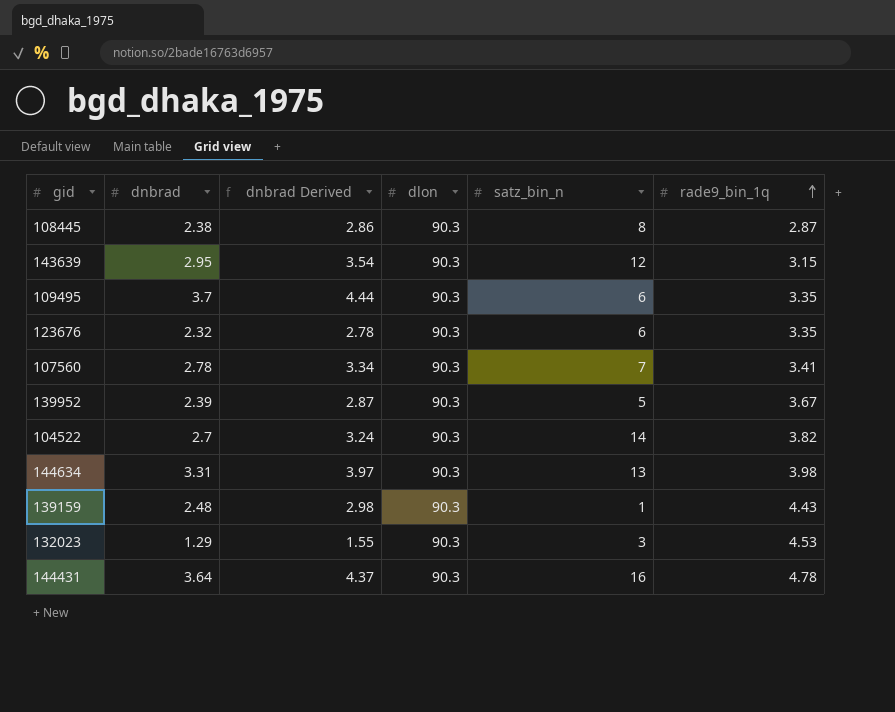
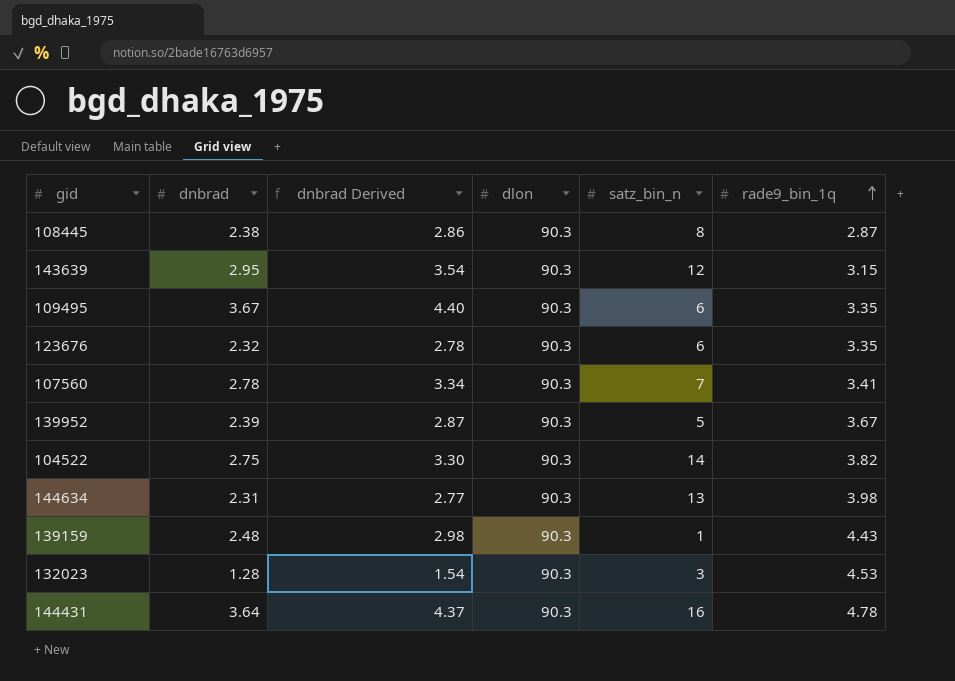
109495 | dnbrad: 3.7 -> 3.67
109495 | dnbrad Derived: 4.44 -> 4.40
104522 | dnbrad: 2.7 -> 2.75
104522 | dnbrad Derived: 3.24 -> 3.30
144634 | dnbrad: 3.31 -> 2.31
144634 | dnbrad Derived: 3.97 -> 2.77
132023 | dnbrad: 1.29 -> 1.28
132023 | dnbrad Derived: 1.55 -> 1.54

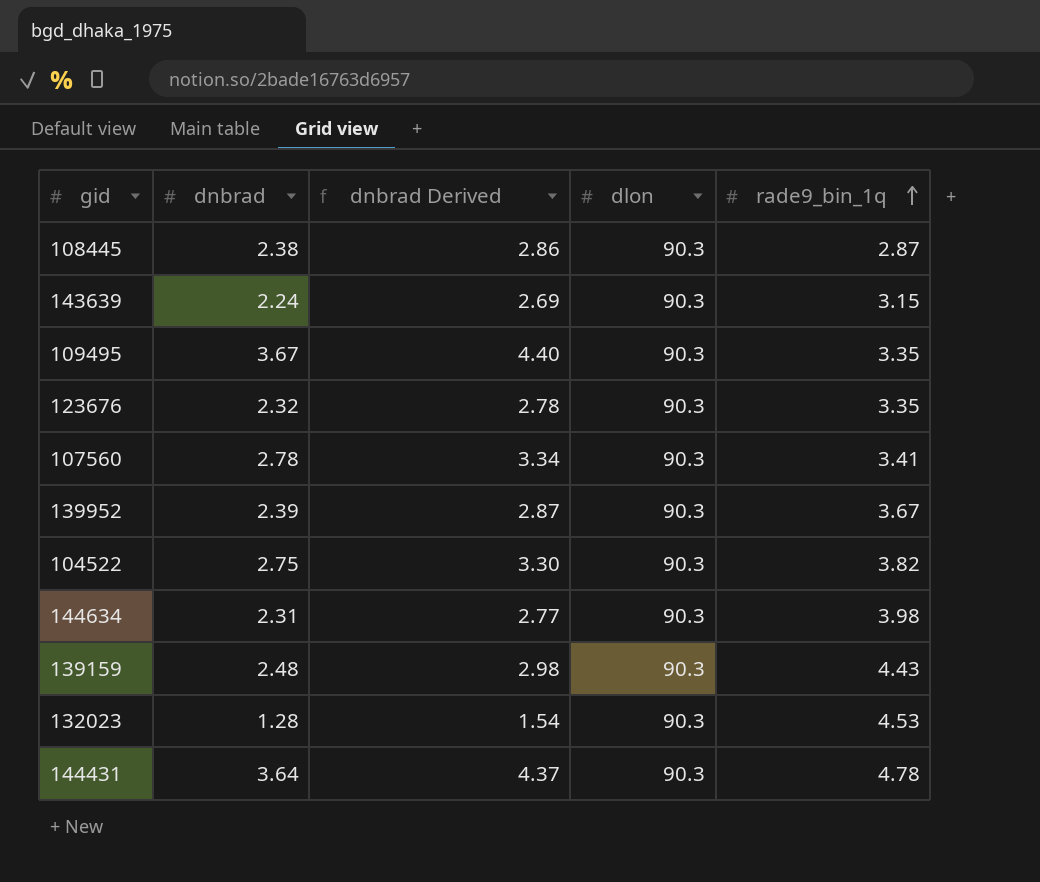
column satz_bin_n | position: 5 -> none
143639 | dnbrad: 2.95 -> 2.24
143639 | dnbrad Derived: 3.54 -> 2.69

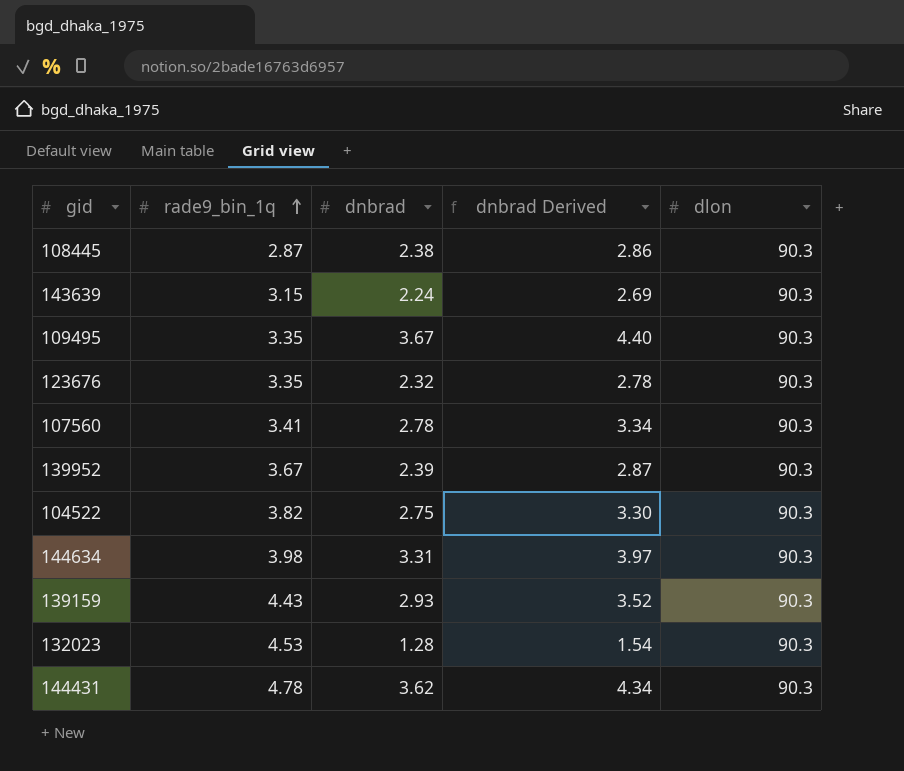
column rade9_bin_1q | position: 5 -> 2
144634 | dnbrad: 2.31 -> 3.31
144634 | dnbrad Derived: 2.77 -> 3.97
139159 | dnbrad: 2.48 -> 2.93
139159 | dnbrad Derived: 2.98 -> 3.52
144431 | dnbrad: 3.64 -> 3.62
144431 | dnbrad Derived: 4.37 -> 4.34

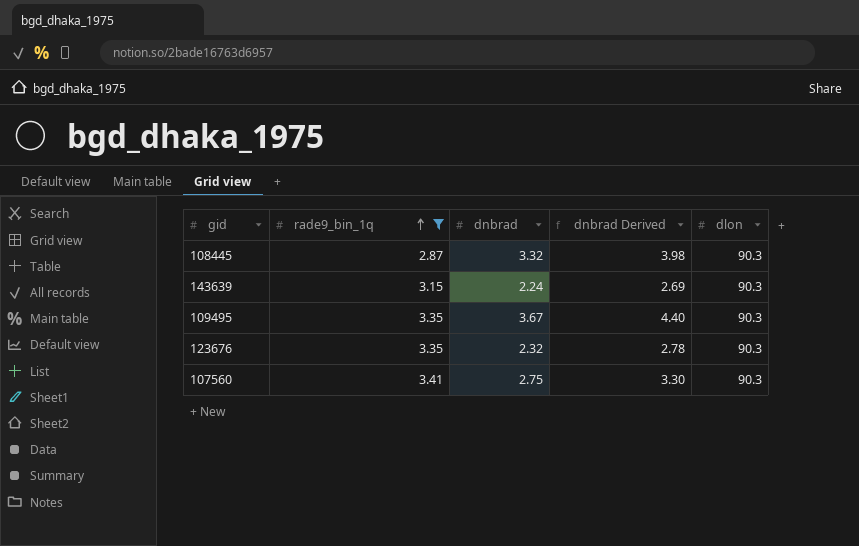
filter: none -> rade9_bin_1q <= 3.41
108445 | dnbrad: 2.38 -> 3.32
108445 | dnbrad Derived: 2.86 -> 3.98
107560 | dnbrad: 2.78 -> 2.75
107560 | dnbrad Derived: 3.34 -> 3.30

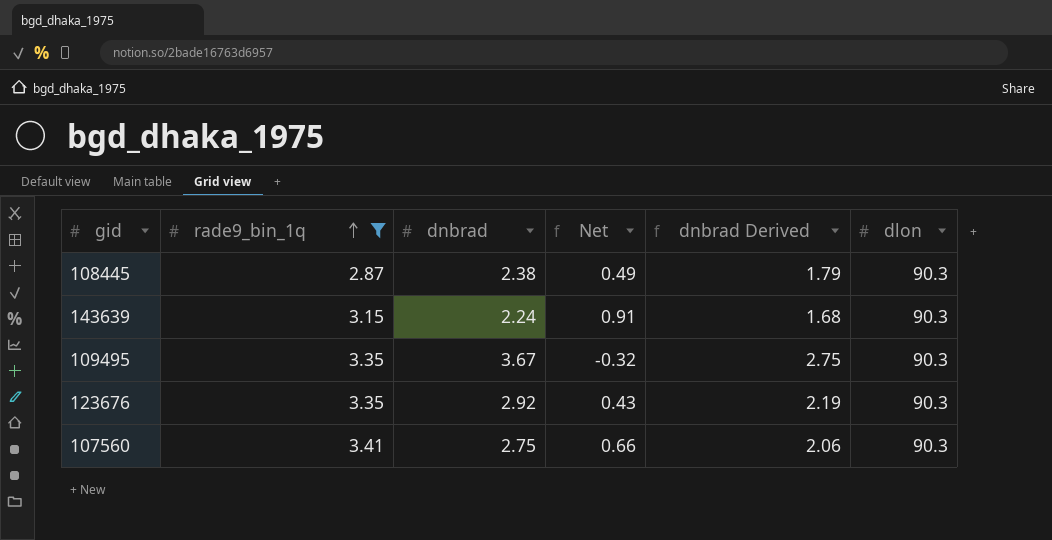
column Net | formula: none -> [rade9_bin_1q] - [dnbrad]
column dnbrad Derived | formula: [dnbrad] * 1.2 -> [dnbrad] * 0.75
108445 | dnbrad: 3.32 -> 2.38
123676 | dnbrad: 2.32 -> 2.92

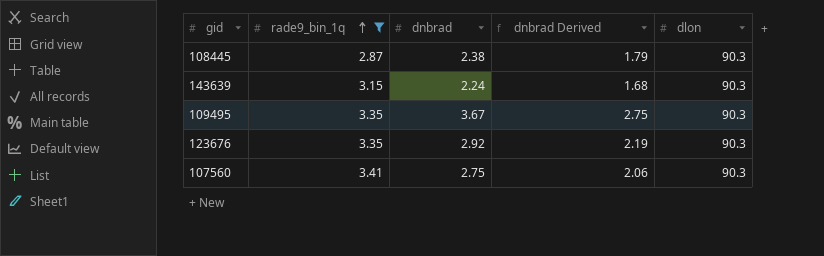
column Net | formula: [rade9_bin_1q] - [dnbrad] -> none

